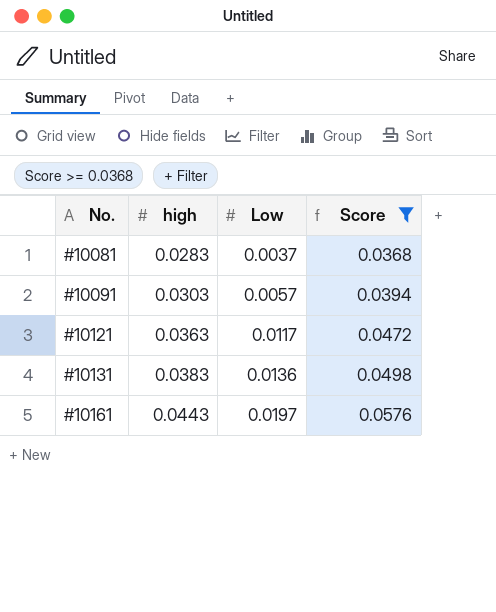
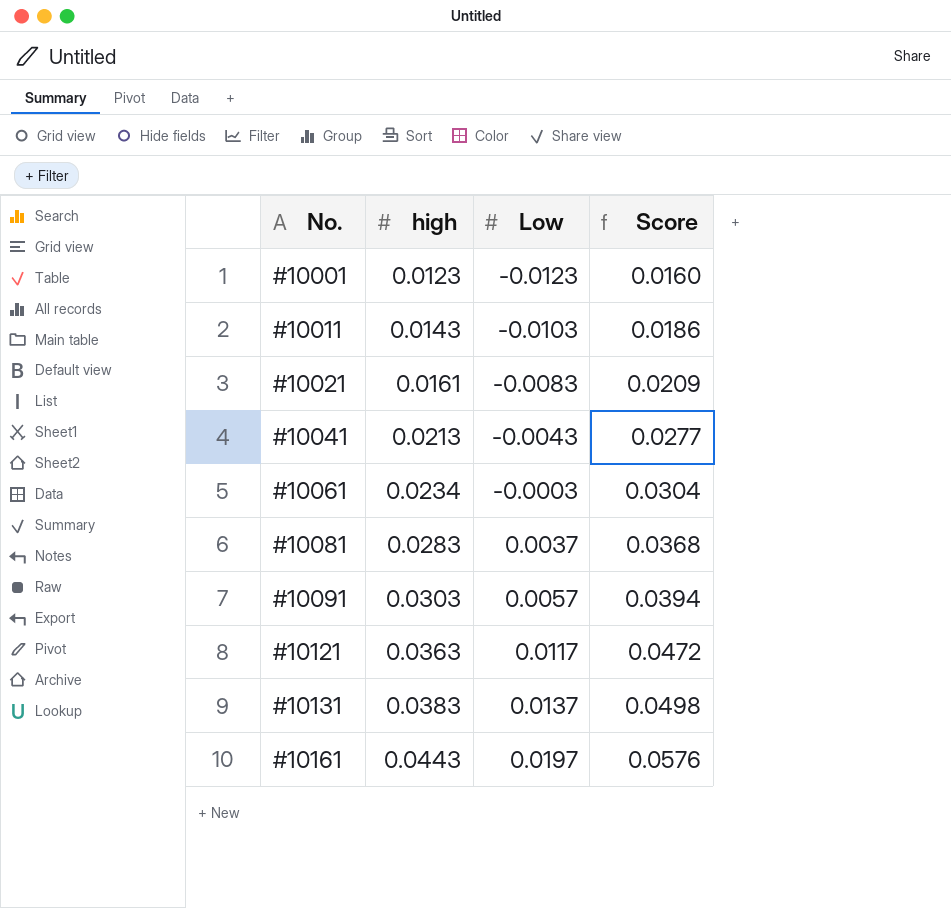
filter: Score >= 0.0368 -> none
#10131 | Low: 0.0136 -> 0.0137

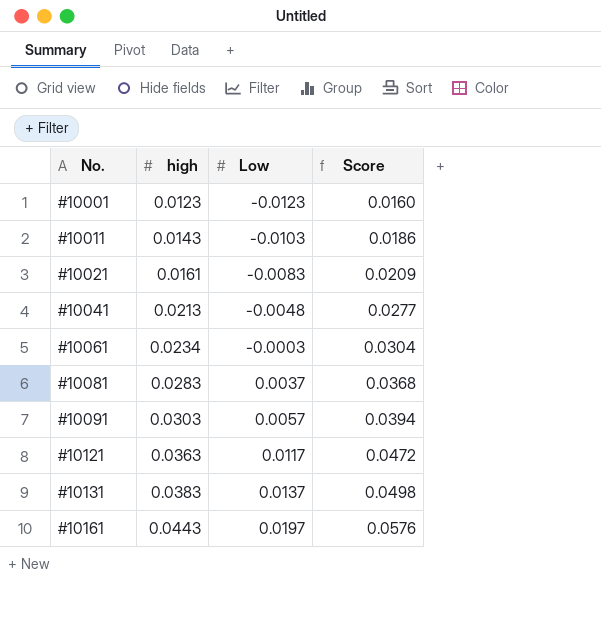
#10041 | Low: -0.0043 -> -0.0048

